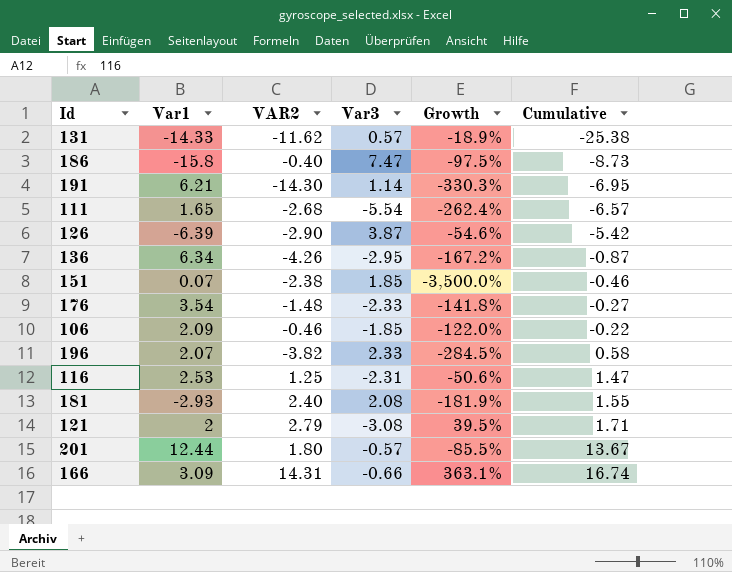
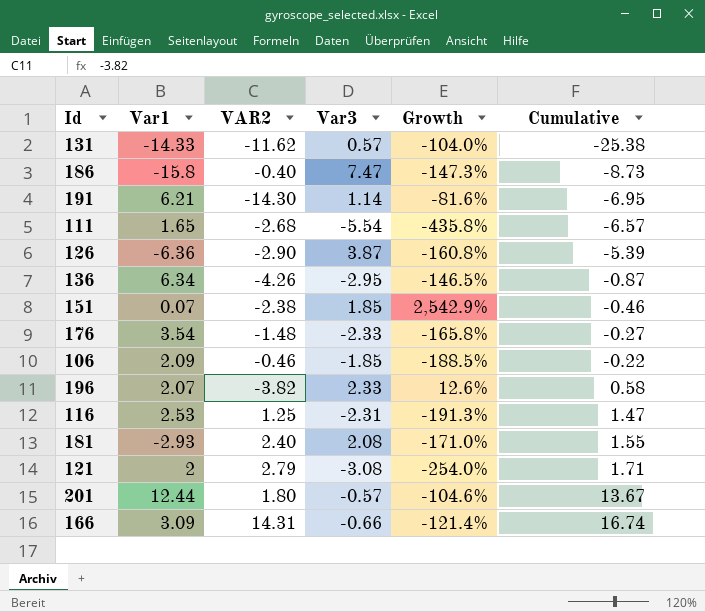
column Growth | formula: ([VAR2] - [Var1]) / [Var1] -> ([Var3] - [Var1]) / [Var1]
126 | Var1: -6.39 -> -6.36
126 | Cumulative: -5.42 -> -5.39

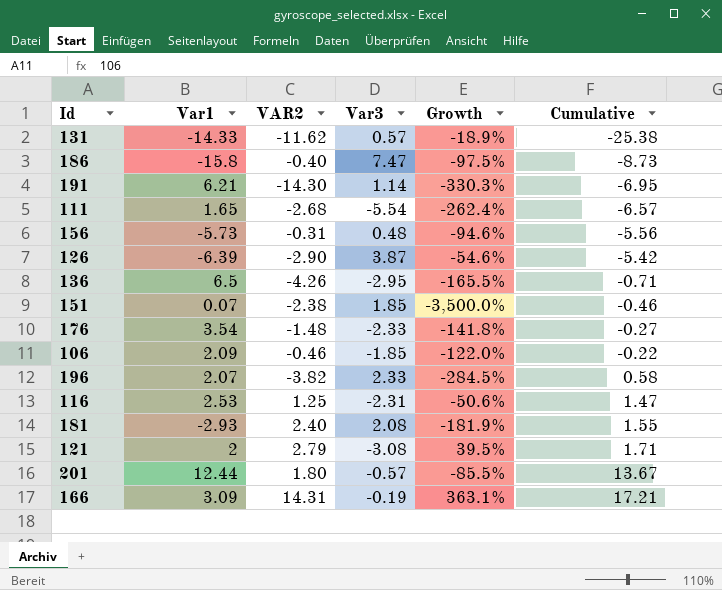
column Growth | formula: ([Var3] - [Var1]) / [Var1] -> ([VAR2] - [Var1]) / [Var1]
row 156: none -> -5.73 | -0.31 | 0.48 | -94.6% | -5.56
126 | Var1: -6.36 -> -6.39
126 | Cumulative: -5.39 -> -5.42
136 | Var1: 6.34 -> 6.5
136 | Cumulative: -0.87 -> -0.71
166 | Var3: -0.66 -> -0.19
166 | Cumulative: 16.74 -> 17.21

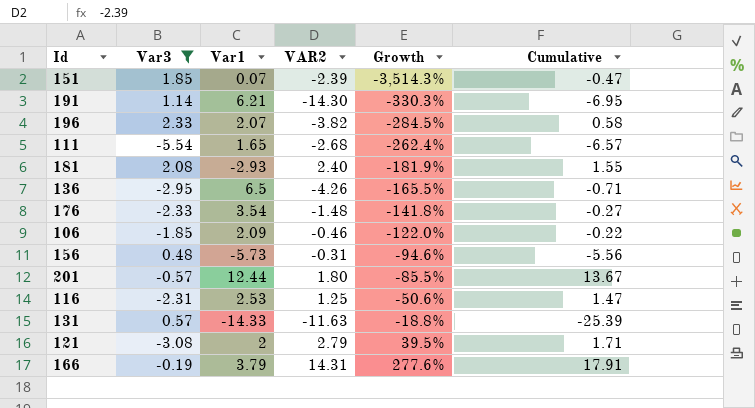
filter: none -> Var3 <= 2.33
row order: Cumulative ascending -> Growth ascending
column Var3 | position: 4 -> 2
151 | VAR2: -2.38 -> -2.39
151 | Growth: -3,500.0% -> -3,514.3%
151 | Cumulative: -0.46 -> -0.47
131 | VAR2: -11.62 -> -11.63
131 | Growth: -18.9% -> -18.8%
131 | Cumulative: -25.38 -> -25.39
166 | Var1: 3.09 -> 3.79
166 | Growth: 363.1% -> 277.6%
166 | Cumulative: 17.21 -> 17.91

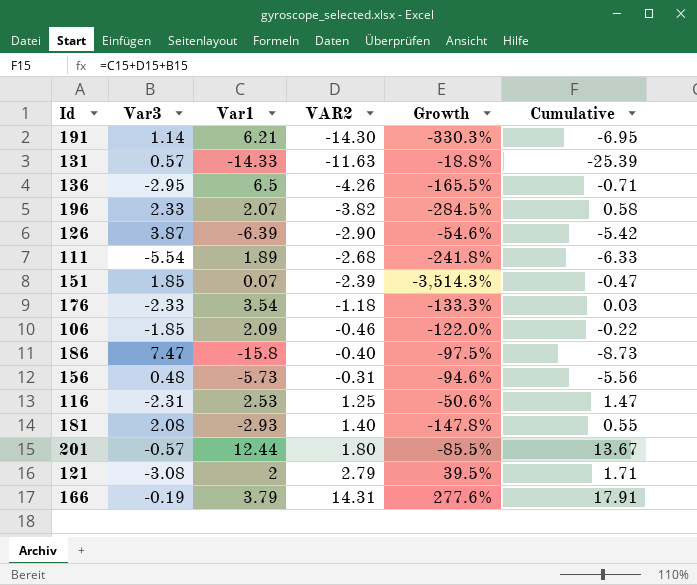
filter: Var3 <= 2.33 -> none
row order: Growth ascending -> VAR2 ascending
111 | Var1: 1.65 -> 1.89
111 | Growth: -262.4% -> -241.8%
111 | Cumulative: -6.57 -> -6.33
176 | VAR2: -1.48 -> -1.18
176 | Growth: -141.8% -> -133.3%
176 | Cumulative: -0.27 -> 0.03
181 | VAR2: 2.40 -> 1.40
181 | Growth: -181.9% -> -147.8%
181 | Cumulative: 1.55 -> 0.55

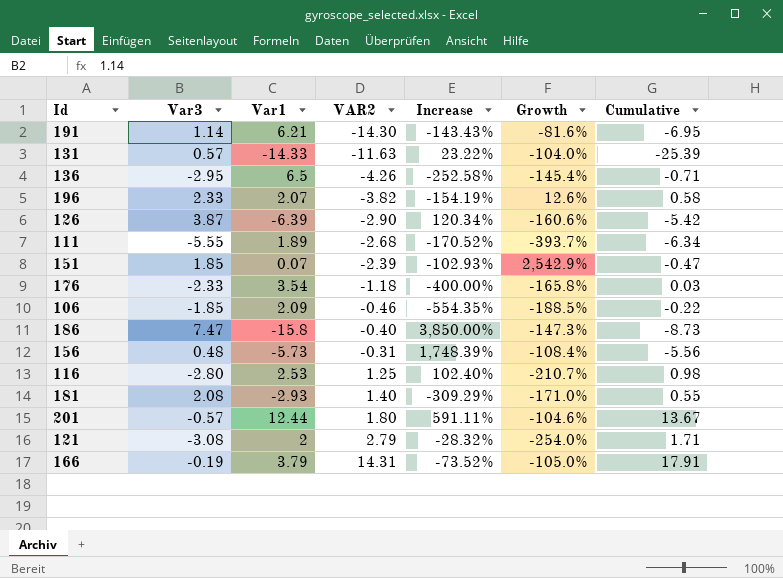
column Increase | formula: none -> ([Var1] - [VAR2]) / [VAR2]
column Growth | formula: ([VAR2] - [Var1]) / [Var1] -> ([Var3] - [Var1]) / [Var1]
111 | Var3: -5.54 -> -5.55
111 | Cumulative: -6.33 -> -6.34
116 | Var3: -2.31 -> -2.80
116 | Cumulative: 1.47 -> 0.98

